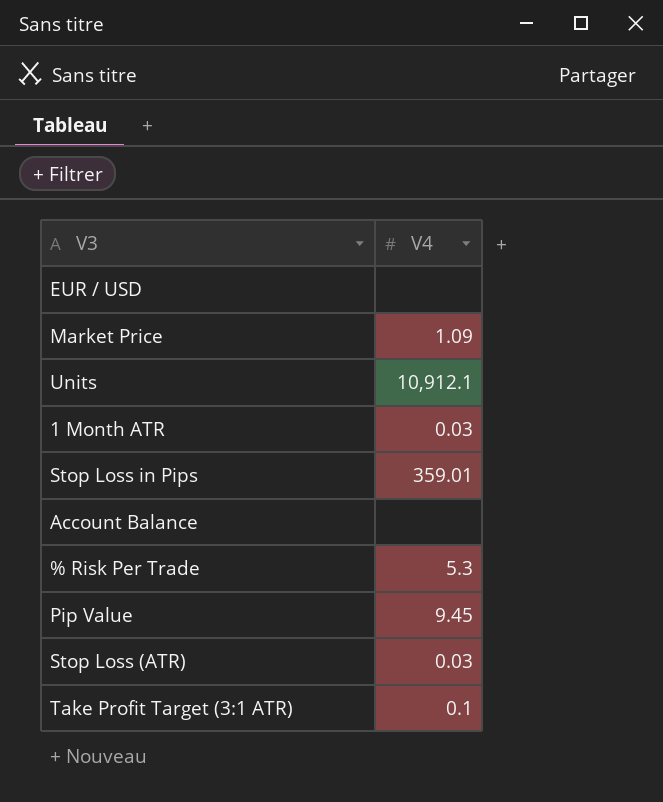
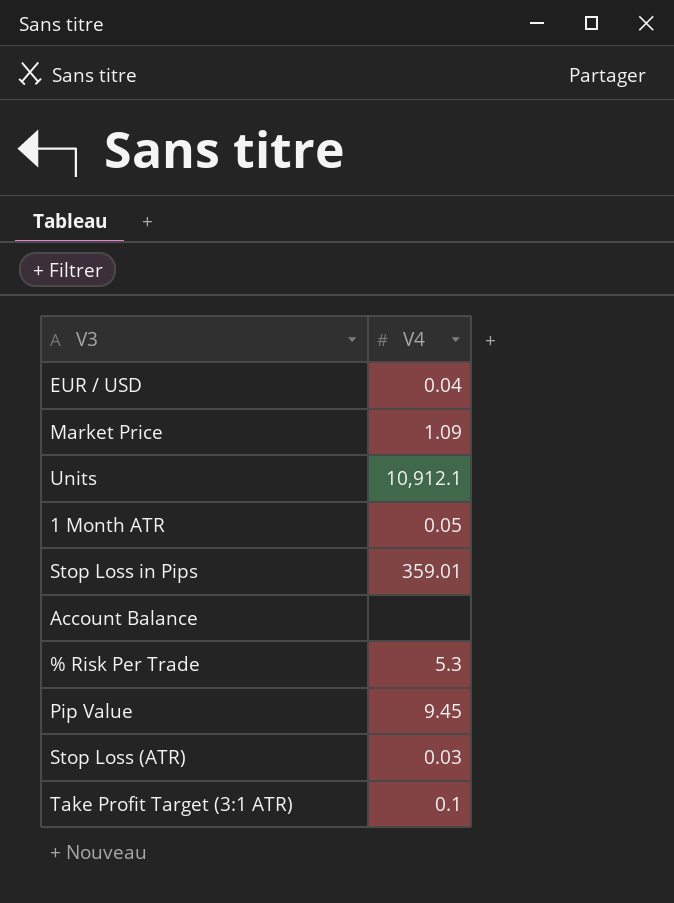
EUR / USD | V4: none -> 0.04
1 Month ATR | V4: 0.03 -> 0.05

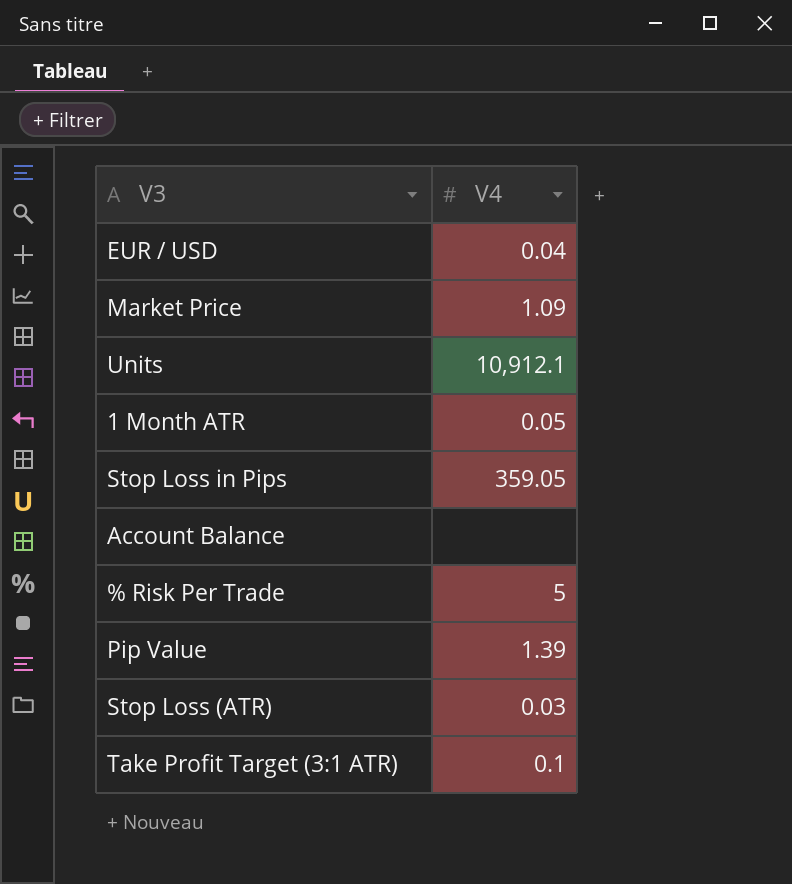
Stop Loss in Pips | V4: 359.01 -> 359.05
% Risk Per Trade | V4: 5.3 -> 5
Pip Value | V4: 9.45 -> 1.39

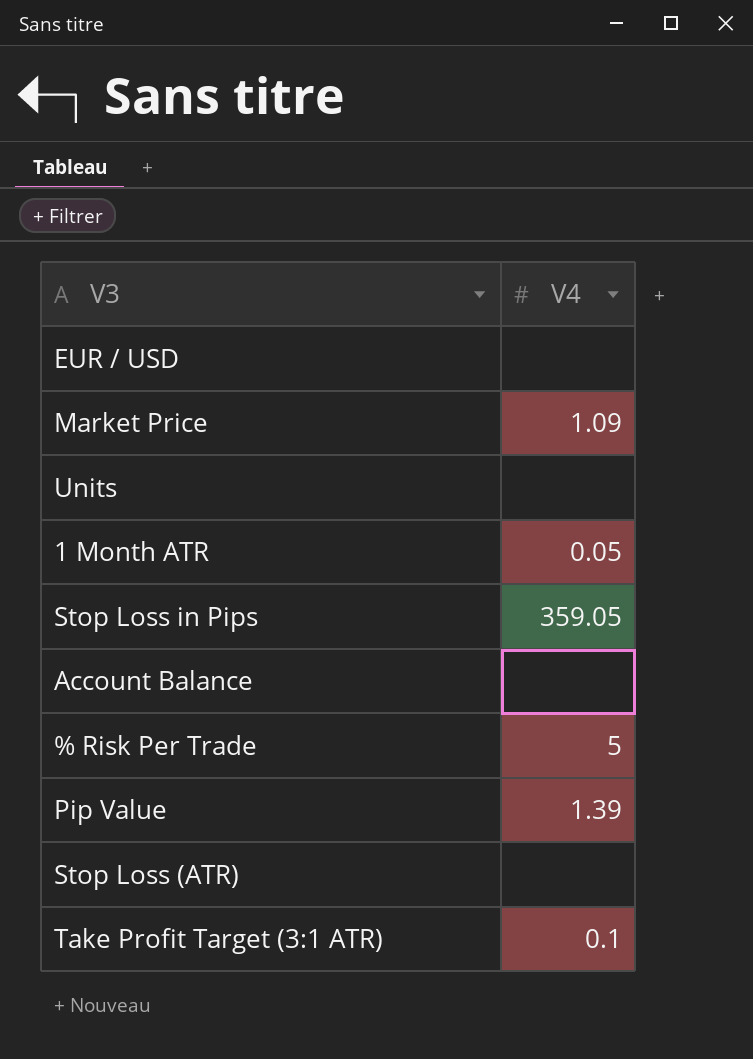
EUR / USD | V4: 0.04 -> none
Units | V4: 10,912.1 -> none
Stop Loss (ATR) | V4: 0.03 -> none

